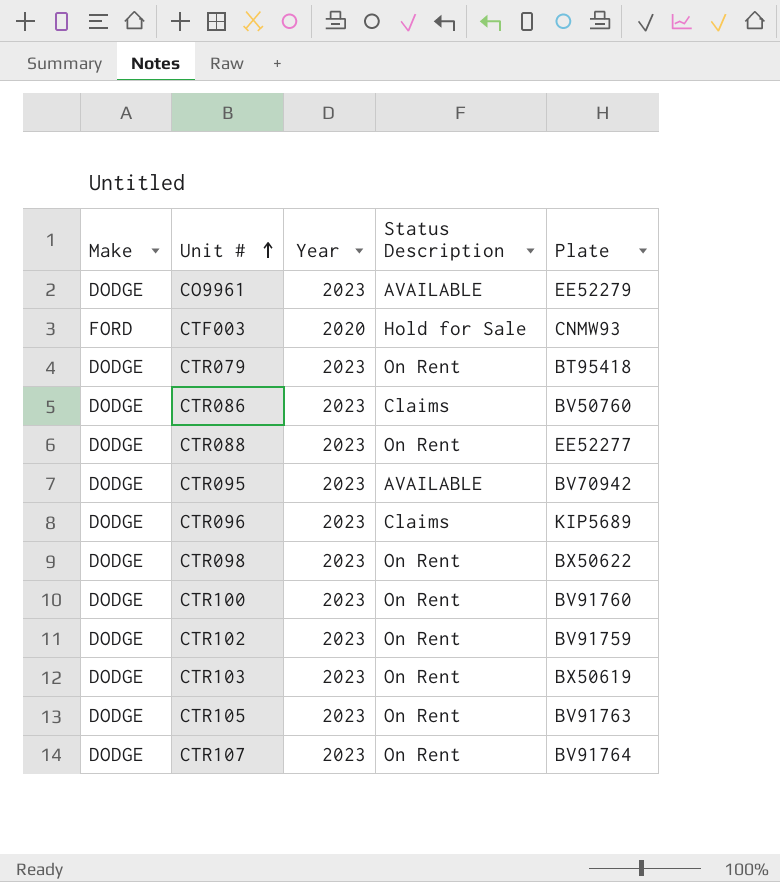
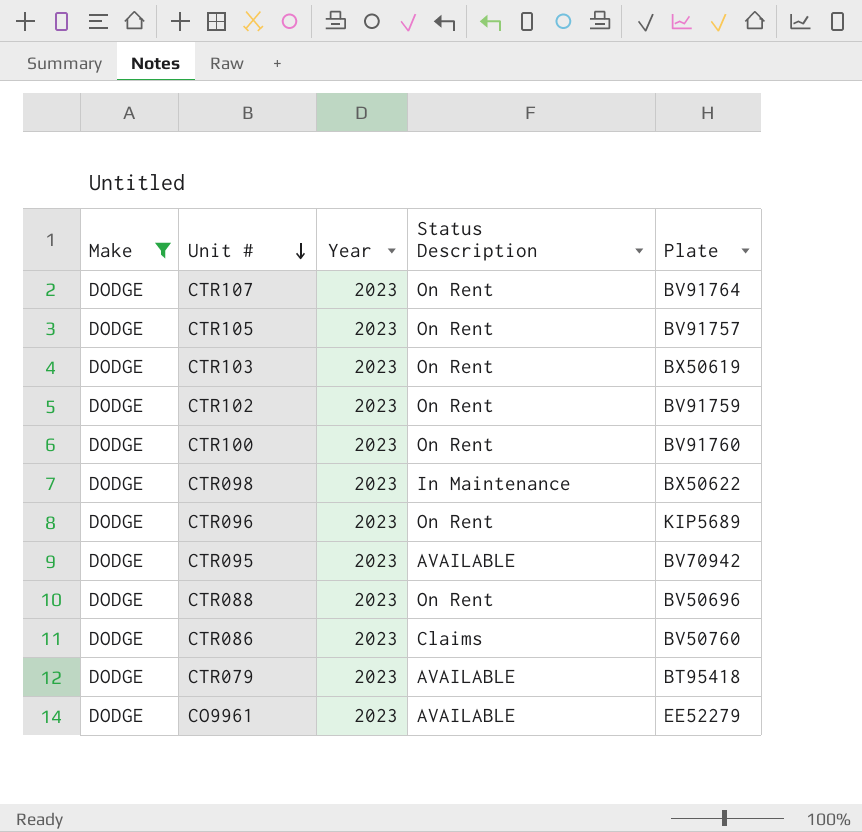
filter: none -> Make = DODGE
row order: Unit # ascending -> Unit # descending
CTR105 | Plate: BV91763 -> BV91757
CTR098 | Status Description: On Rent -> In Maintenance
CTR096 | Status Description: Claims -> On Rent
CTR088 | Plate: EE52277 -> BV50696
CTR079 | Status Description: On Rent -> AVAILABLE

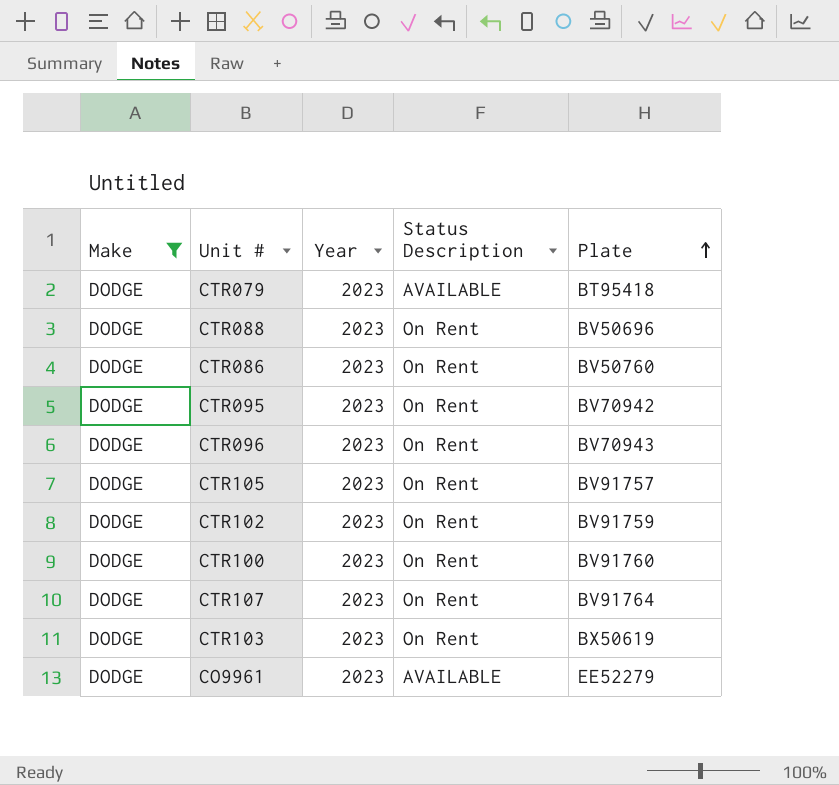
row order: Unit # descending -> Plate ascending
row CTR098: DODGE | 2023 | In Maintenance | BX50622 -> none
CTR086 | Status Description: Claims -> On Rent
CTR095 | Status Description: AVAILABLE -> On Rent
CTR096 | Plate: KIP5689 -> BV70943

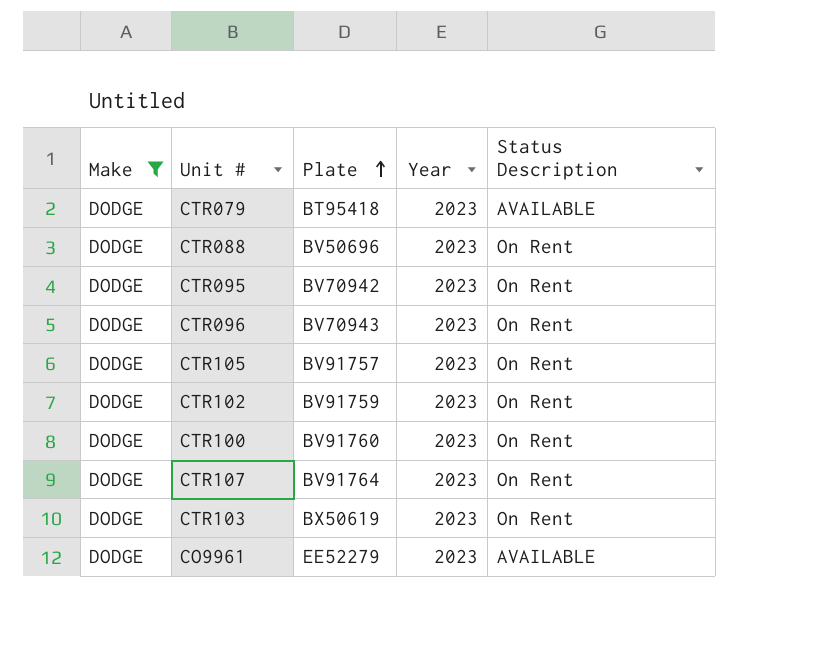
column Plate | position: 5 -> 3
row CTR086: DODGE | 2023 | On Rent | BV50760 -> none

